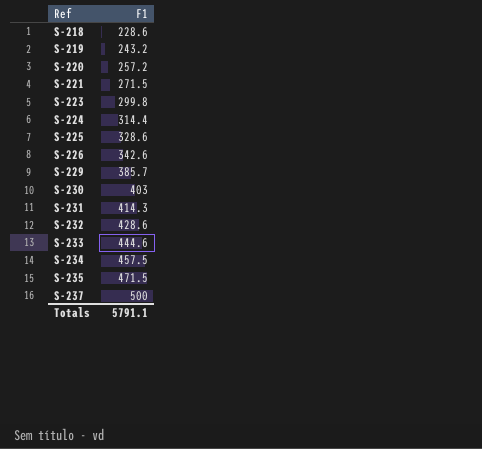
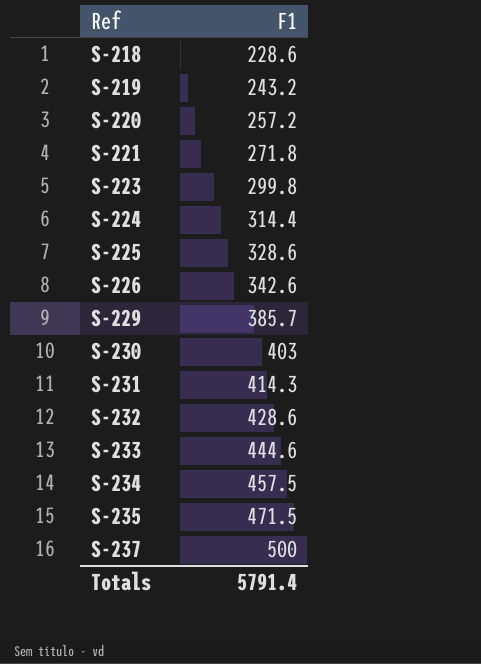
S-221 | F1: 271.5 -> 271.8
Totals | F1: 5791.1 -> 5791.4

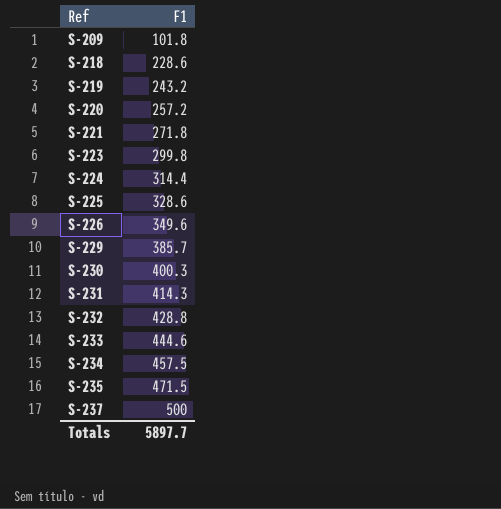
row S-209: none -> 101.8
S-226 | F1: 342.6 -> 349.6
S-230 | F1: 403 -> 400.3
S-232 | F1: 428.6 -> 428.8
Totals | F1: 5791.4 -> 5897.7

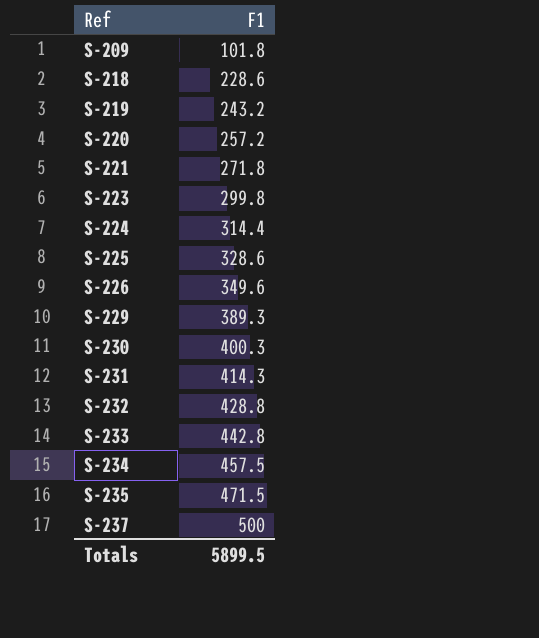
S-229 | F1: 385.7 -> 389.3
S-233 | F1: 444.6 -> 442.8
Totals | F1: 5897.7 -> 5899.5

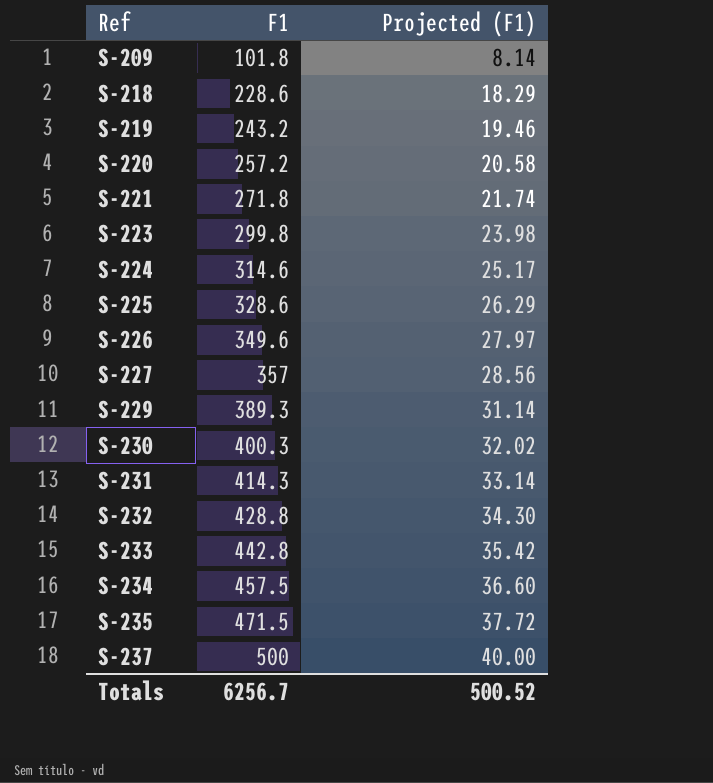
column Projected (F1) | formula: none -> [F1] * 0.08
S-224 | F1: 314.4 -> 314.6
row S-227: none -> 357 | 28.56
Totals | F1: 5899.5 -> 6256.7

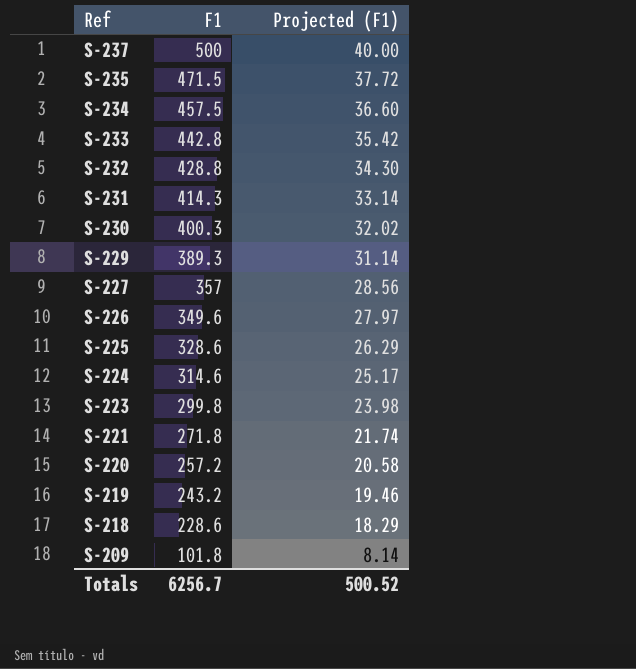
row order: Ref ascending -> Ref descending

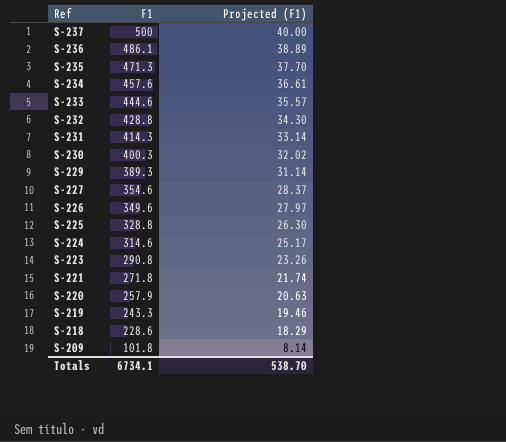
row S-236: none -> 486.1 | 38.89
S-235 | F1: 471.5 -> 471.3
S-235 | Projected (F1): 37.72 -> 37.70
S-234 | F1: 457.5 -> 457.6
S-234 | Projected (F1): 36.60 -> 36.61
S-233 | F1: 442.8 -> 444.6
S-233 | Projected (F1): 35.42 -> 35.57
S-227 | F1: 357 -> 354.6
S-227 | Projected (F1): 28.56 -> 28.37
S-225 | F1: 328.6 -> 328.8
S-225 | Projected (F1): 26.29 -> 26.30
S-223 | F1: 299.8 -> 290.8
S-223 | Projected (F1): 23.98 -> 23.26
S-220 | F1: 257.2 -> 257.9
S-220 | Projected (F1): 20.58 -> 20.63
S-219 | F1: 243.2 -> 243.3
Totals | F1: 6256.7 -> 6734.1
Totals | Projected (F1): 500.52 -> 538.70

